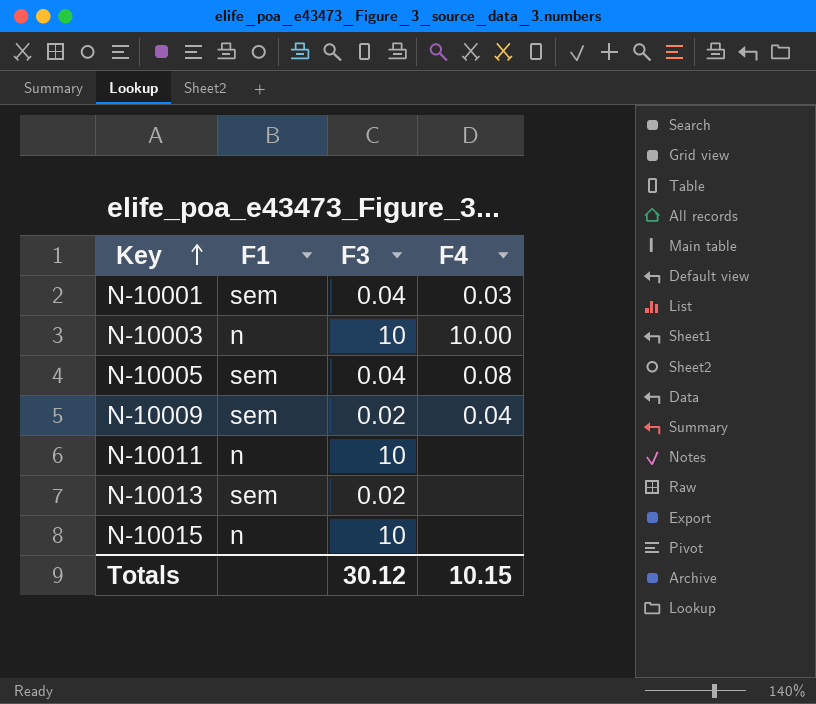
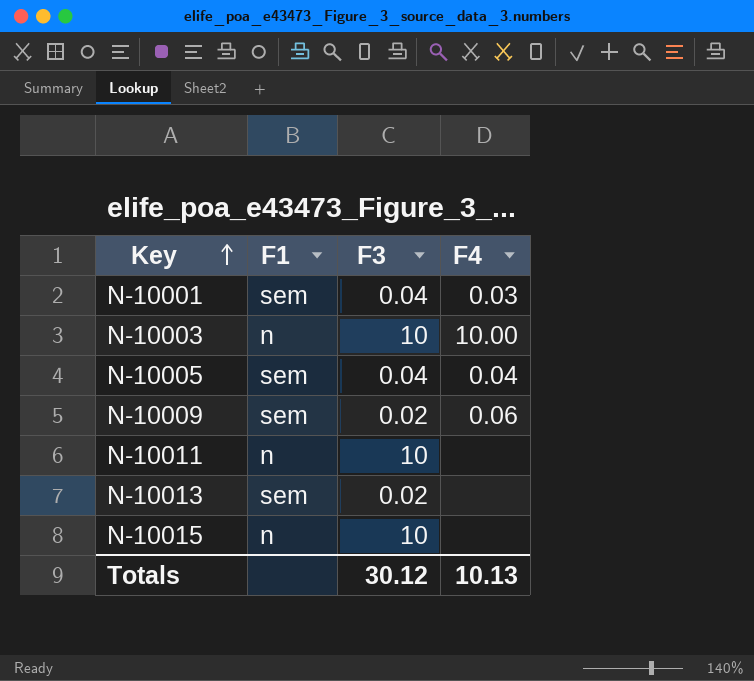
N-10005 | F4: 0.08 -> 0.04
N-10009 | F4: 0.04 -> 0.06
Totals | F4: 10.15 -> 10.13

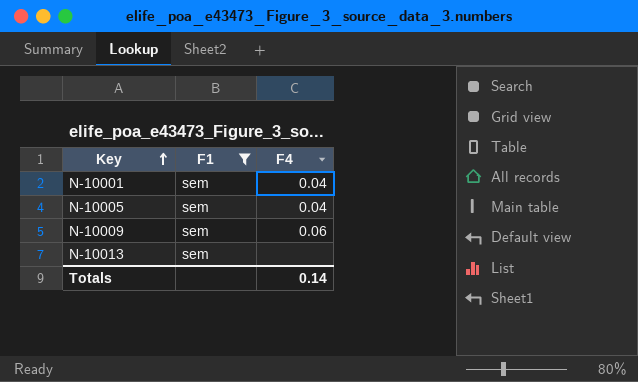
filter: none -> F1 = sem
column F3 | position: 3 -> none
N-10001 | F4: 0.03 -> 0.04
Totals | F4: 10.13 -> 0.14

